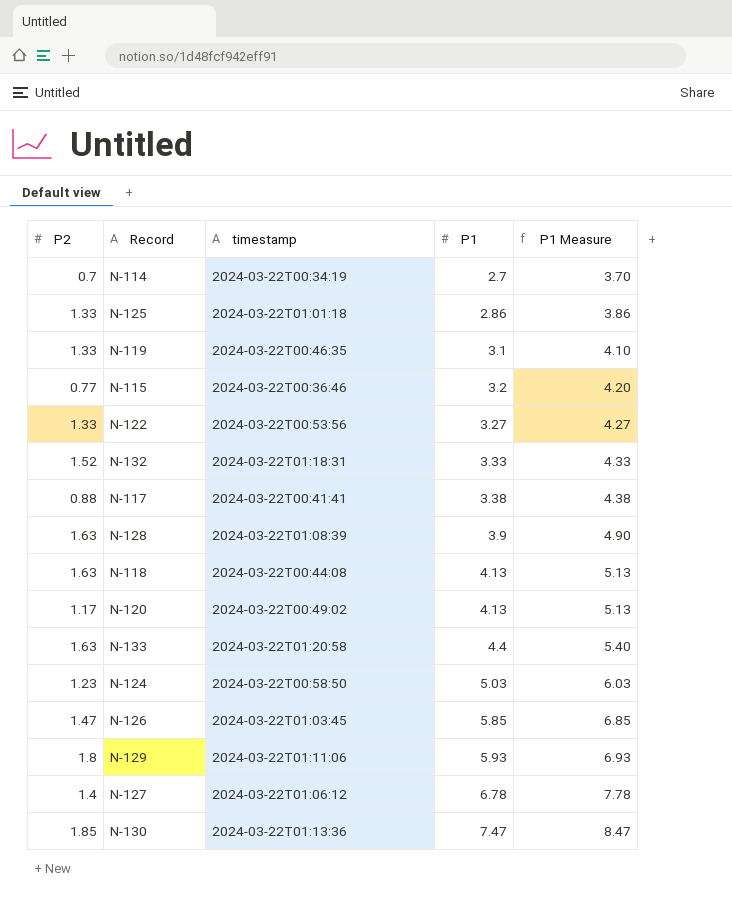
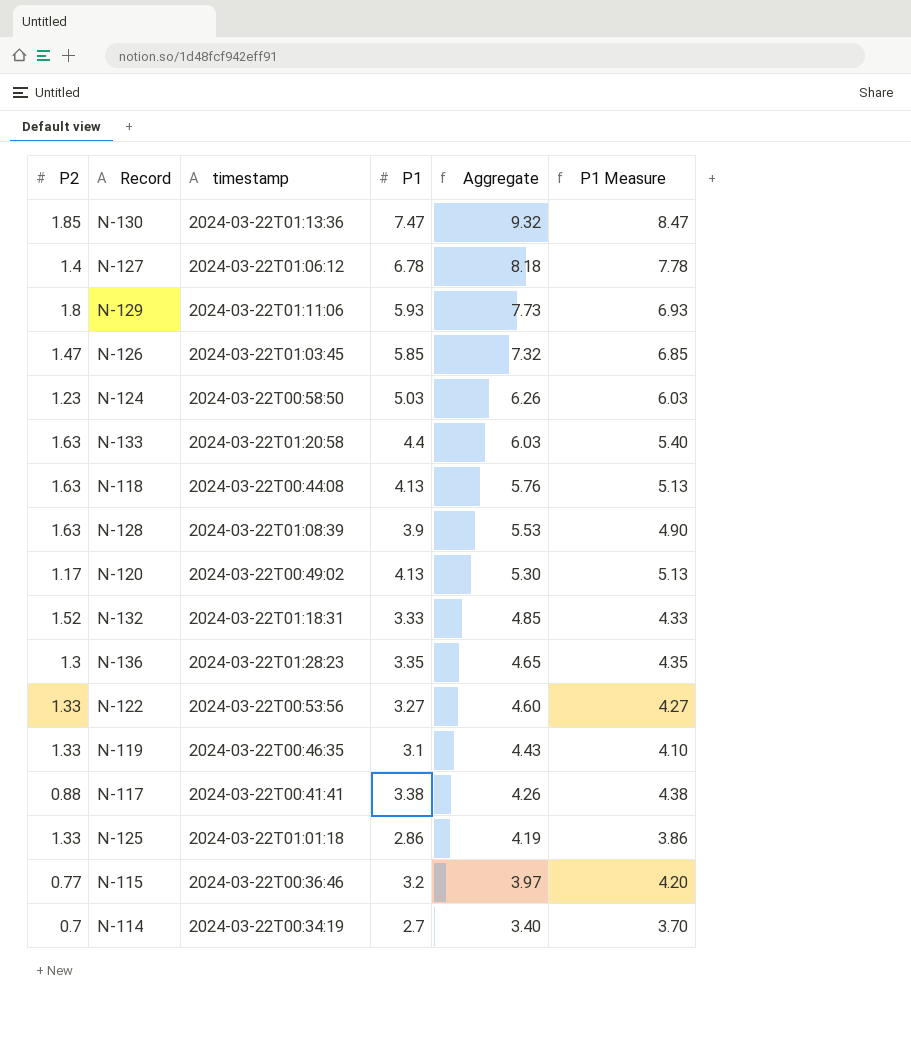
row order: P1 ascending -> Aggregate descending
column Aggregate | formula: none -> [P2] + [P1]
row N-136: none -> 1.3 | 2024-03-22T01:28:23 | 3.35 | 4.65 | 4.35

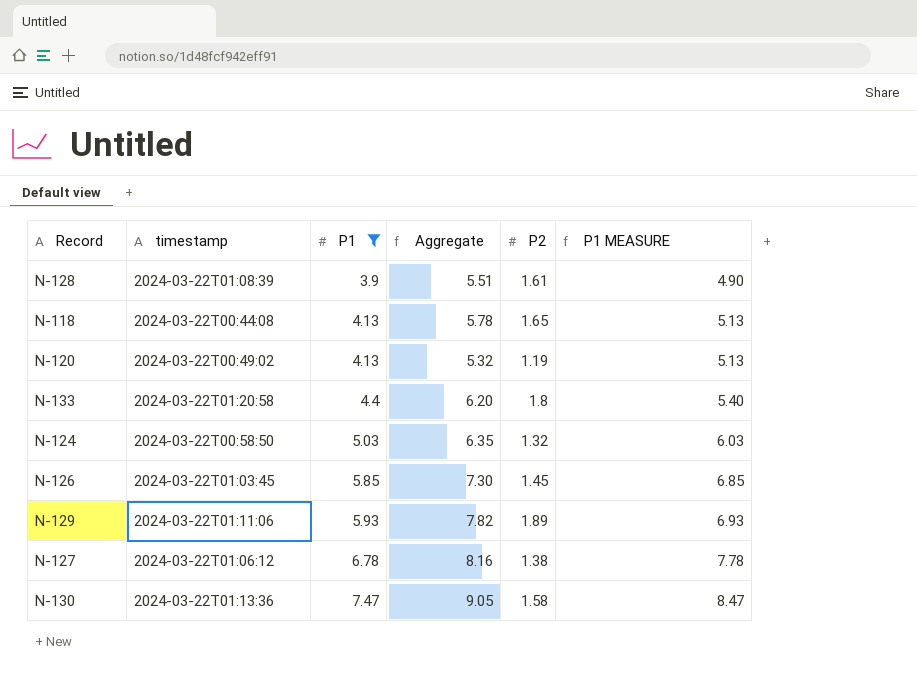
filter: none -> P1 >= 3.9
row order: Aggregate descending -> P1 ascending
column P2 | position: 1 -> 5
column name: P1 Measure -> P1 MEASURE
N-128 | Aggregate: 5.53 -> 5.51
N-128 | P2: 1.63 -> 1.61
N-118 | Aggregate: 5.76 -> 5.78
N-118 | P2: 1.63 -> 1.65
N-120 | Aggregate: 5.30 -> 5.32
N-120 | P2: 1.17 -> 1.19
N-133 | Aggregate: 6.03 -> 6.20
N-133 | P2: 1.63 -> 1.8
N-124 | Aggregate: 6.26 -> 6.35
N-124 | P2: 1.23 -> 1.32
N-126 | Aggregate: 7.32 -> 7.30
N-126 | P2: 1.47 -> 1.45
N-129 | Aggregate: 7.73 -> 7.82
N-129 | P2: 1.8 -> 1.89
N-127 | Aggregate: 8.18 -> 8.16
N-127 | P2: 1.4 -> 1.38
N-130 | Aggregate: 9.32 -> 9.05
N-130 | P2: 1.85 -> 1.58

